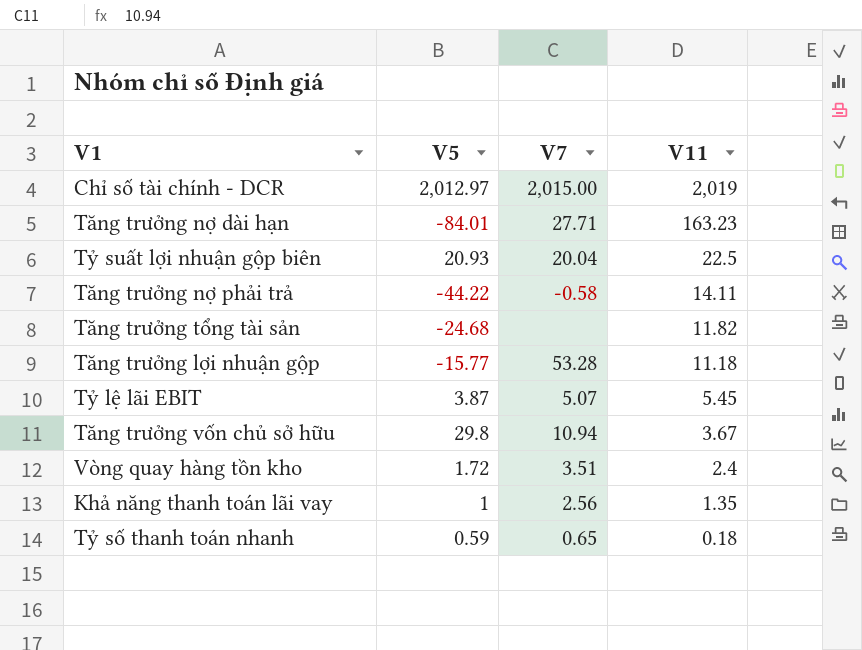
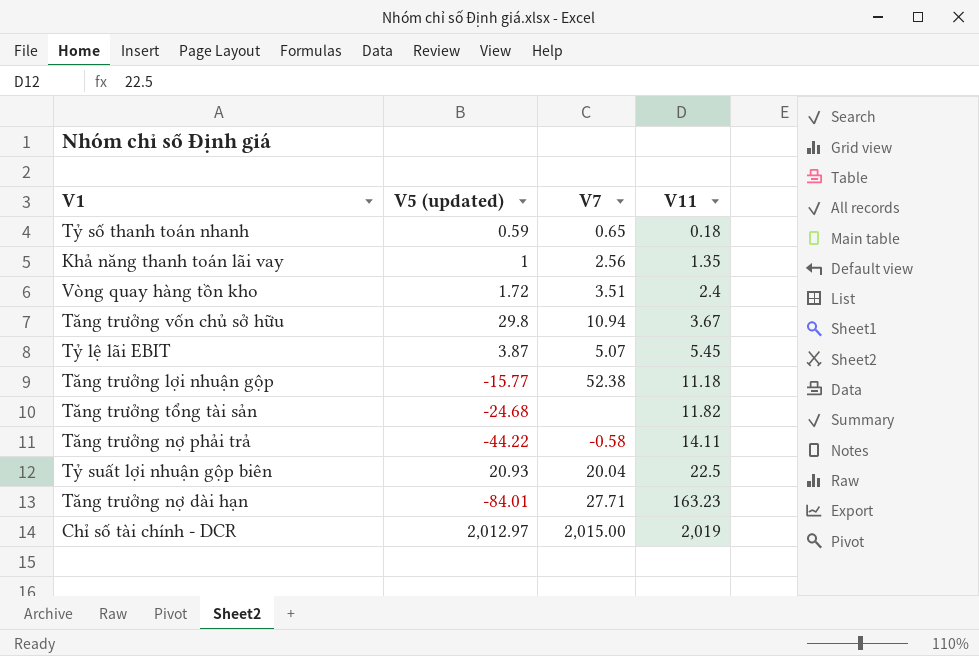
row order: V11 descending -> V11 ascending
column name: V5 -> V5 (updated)
Tăng trưởng lợi nhuận gộp | V7: 53.28 -> 52.38

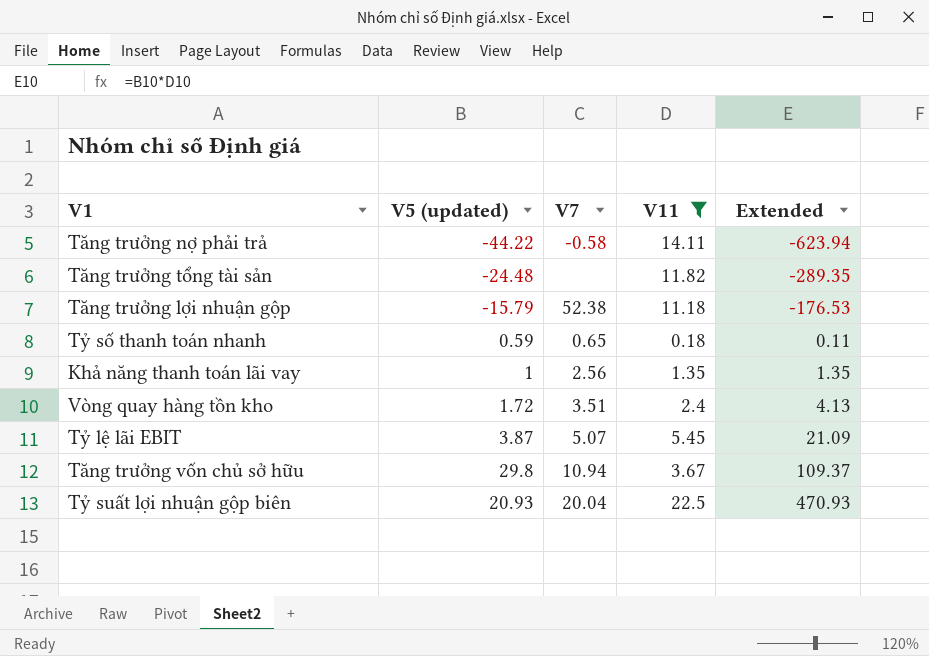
filter: none -> V11 <= 22.5
row order: V11 ascending -> Extended ascending
column Extended | formula: none -> [V5 (updated)] * [V11]
Tăng trưởng tổng tài sản | V5 (updated): -24.68 -> -24.48
Tăng trưởng lợi nhuận gộp | V5 (updated): -15.77 -> -15.79

